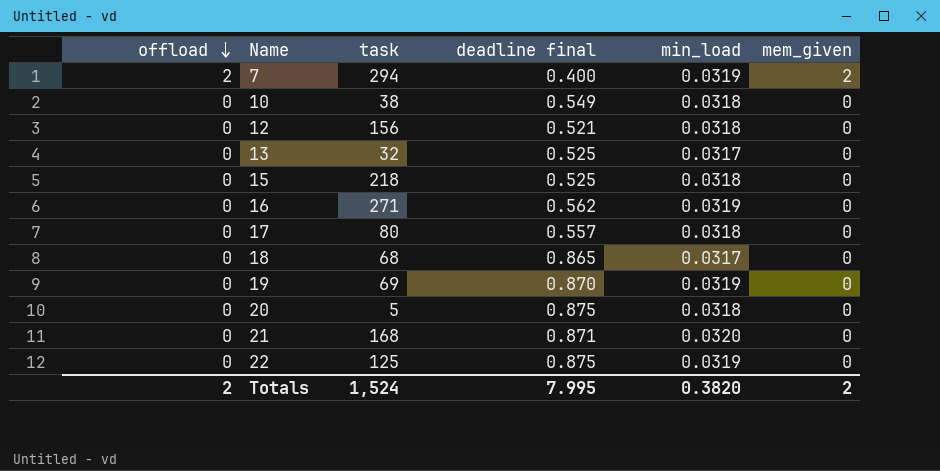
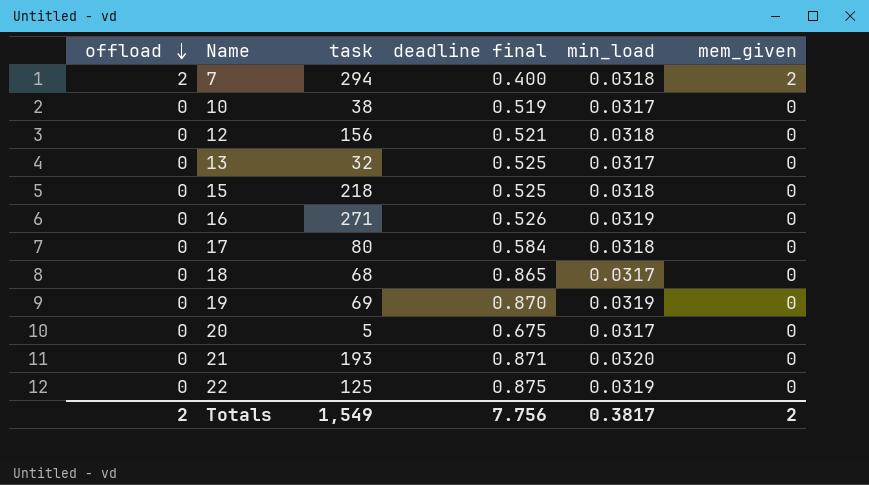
7 | min_load: 0.0319 -> 0.0318
10 | deadline final: 0.549 -> 0.519
10 | min_load: 0.0318 -> 0.0317
16 | deadline final: 0.562 -> 0.526
17 | deadline final: 0.557 -> 0.584
20 | deadline final: 0.875 -> 0.675
20 | min_load: 0.0318 -> 0.0317
21 | task: 168 -> 193
Totals | task: 1,524 -> 1,549
Totals | deadline final: 7.995 -> 7.756
Totals | min_load: 0.3820 -> 0.3817

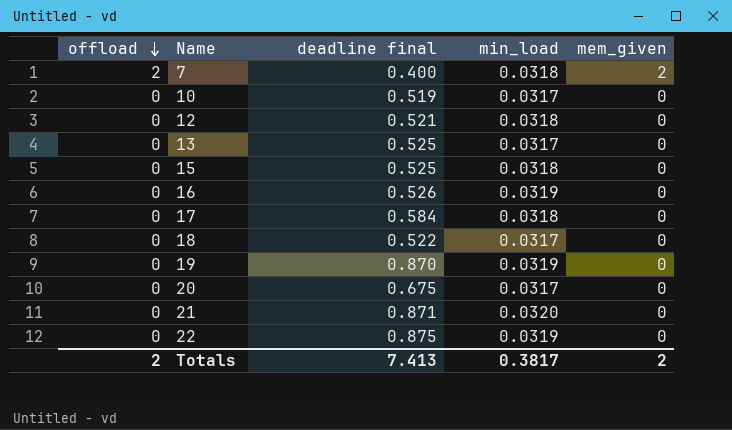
column task | position: 3 -> none
18 | deadline final: 0.865 -> 0.522
Totals | deadline final: 7.756 -> 7.413

